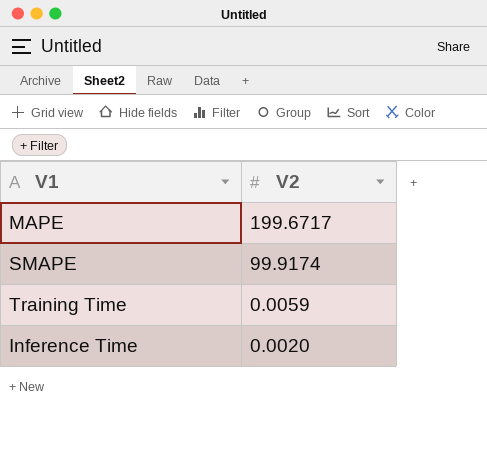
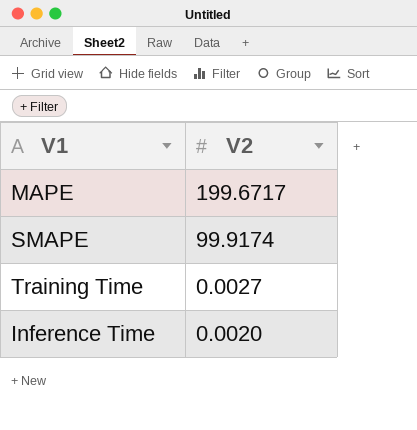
Training Time | V2: 0.0059 -> 0.0027

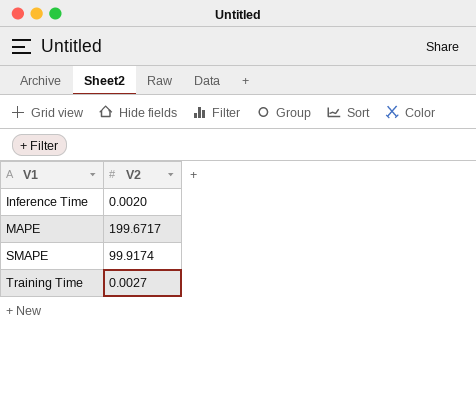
row order: V2 descending -> V1 ascending

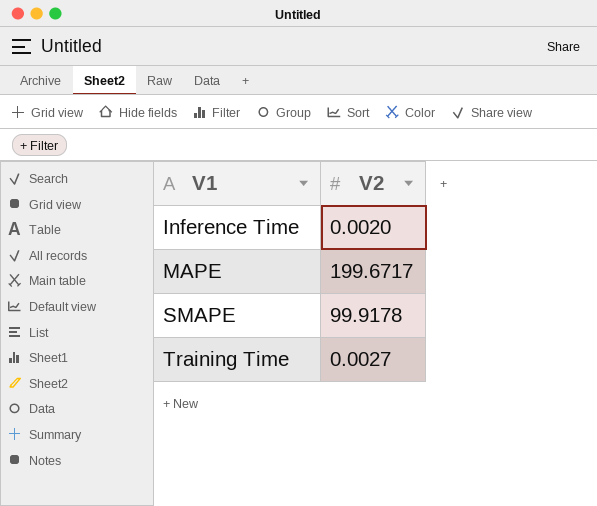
SMAPE | V2: 99.9174 -> 99.9178

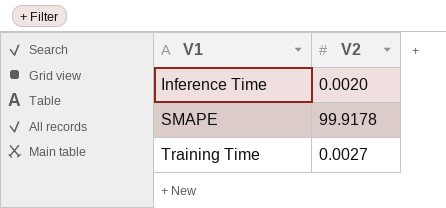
row MAPE: 199.6717 -> none

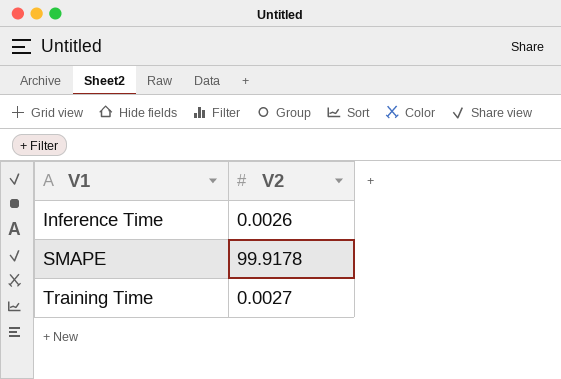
Inference Time | V2: 0.0020 -> 0.0026

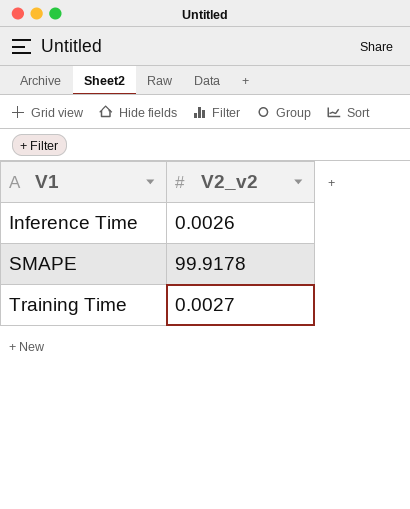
column name: V2 -> V2_v2

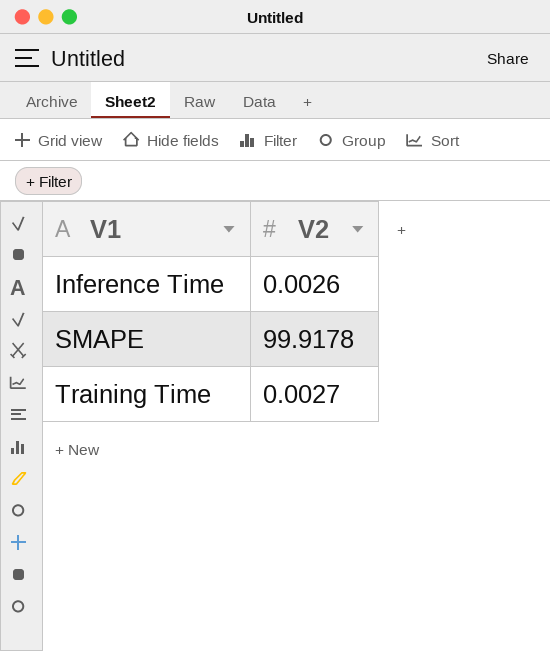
column name: V2_v2 -> V2

